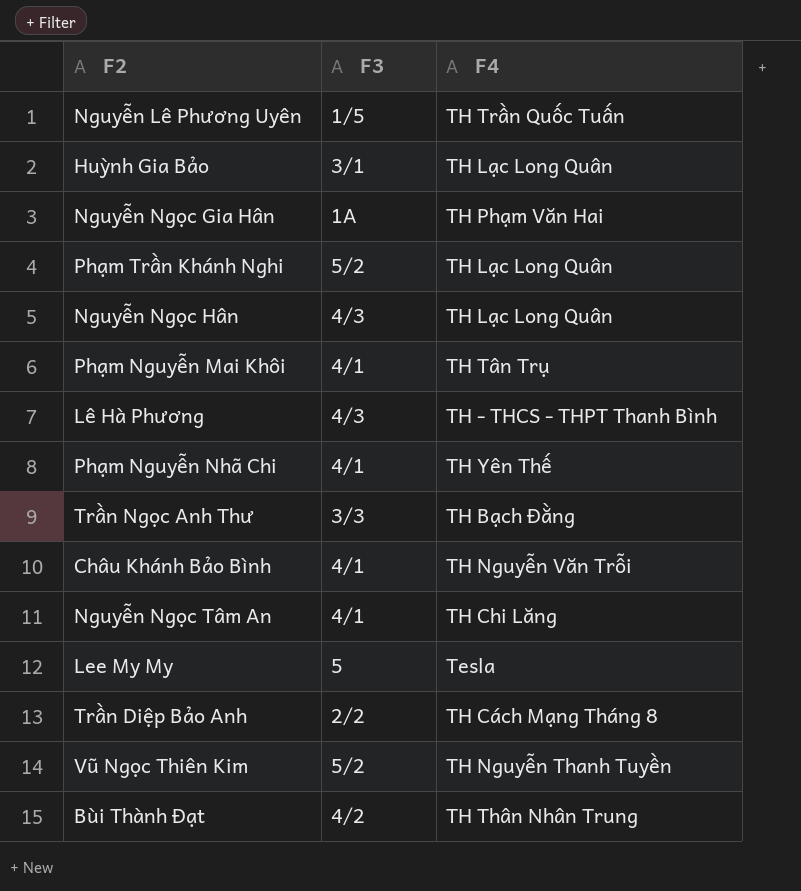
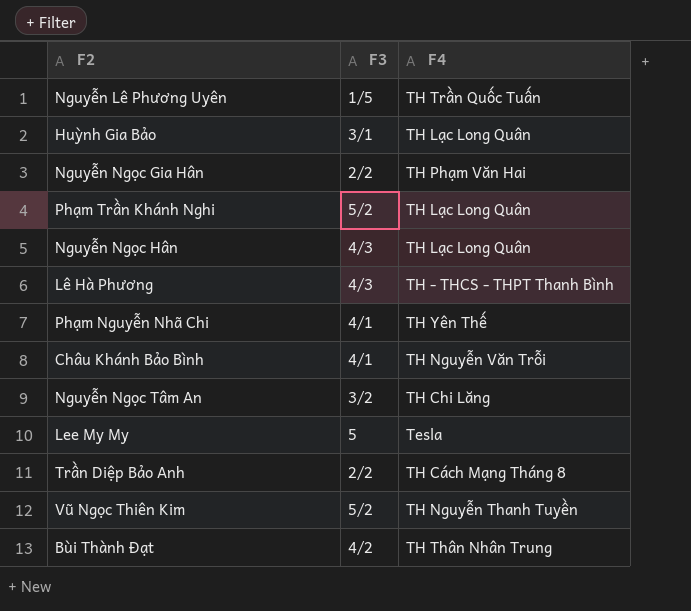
row Phạm Nguyễn Mai Khôi: 4/1 | TH Tân Trụ -> none
row Trần Ngọc Anh Thư: 3/3 | TH Bạch Đằng -> none
Nguyễn Ngọc Gia Hân | F3: 1A -> 2/2
Nguyễn Ngọc Tâm An | F3: 4/1 -> 3/2

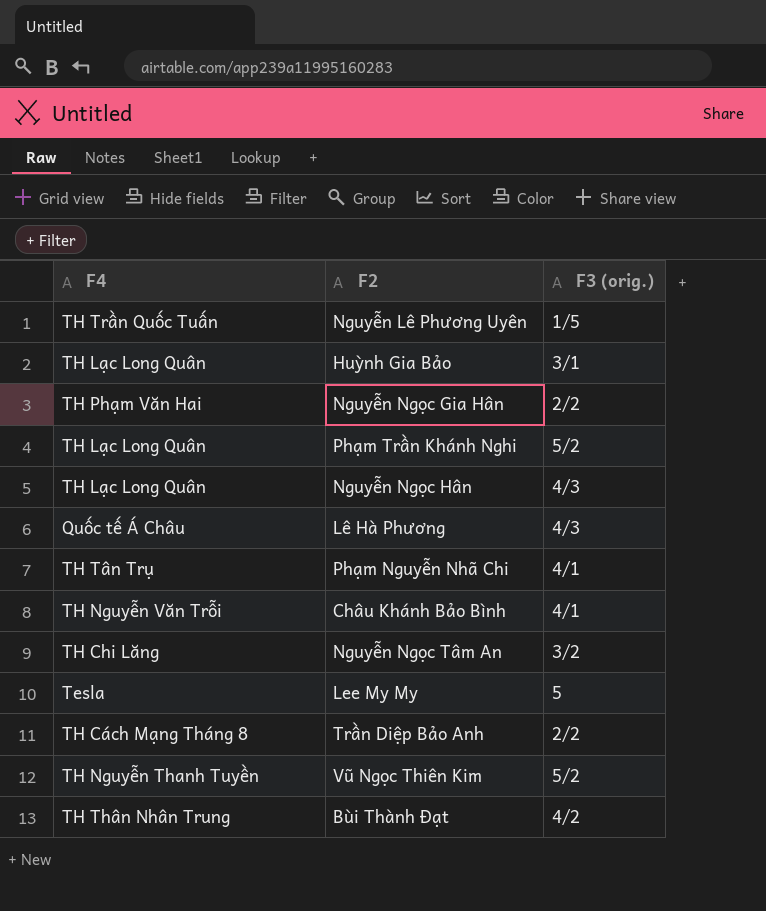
column F4 | position: 3 -> 1
column name: F3 -> F3 (orig.)
Lê Hà Phương | F4: TH - THCS - THPT Thanh Bình -> Quốc tế Á Châu
Phạm Nguyễn Nhã Chi | F4: TH Yên Thế -> TH Tân Trụ

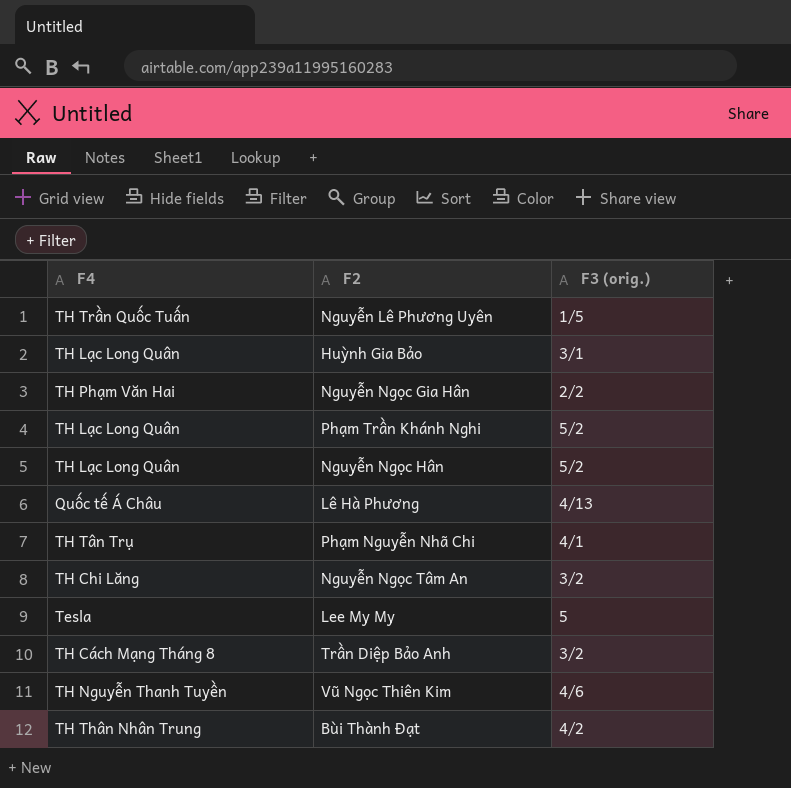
row Châu Khánh Bảo Bình: TH Nguyễn Văn Trỗi | 4/1 -> none
Nguyễn Ngọc Hân | F3 (orig.): 4/3 -> 5/2
Lê Hà Phương | F3 (orig.): 4/3 -> 4/13
Trần Diệp Bảo Anh | F3 (orig.): 2/2 -> 3/2
Vũ Ngọc Thiên Kim | F3 (orig.): 5/2 -> 4/6

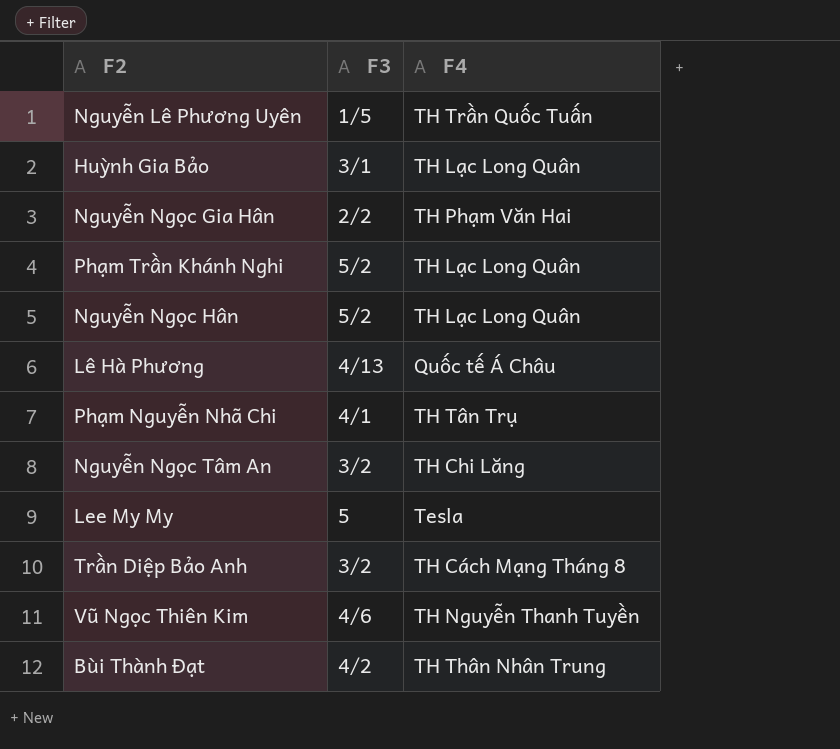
column name: F3 (orig.) -> F3
column F4 | position: 1 -> 3

